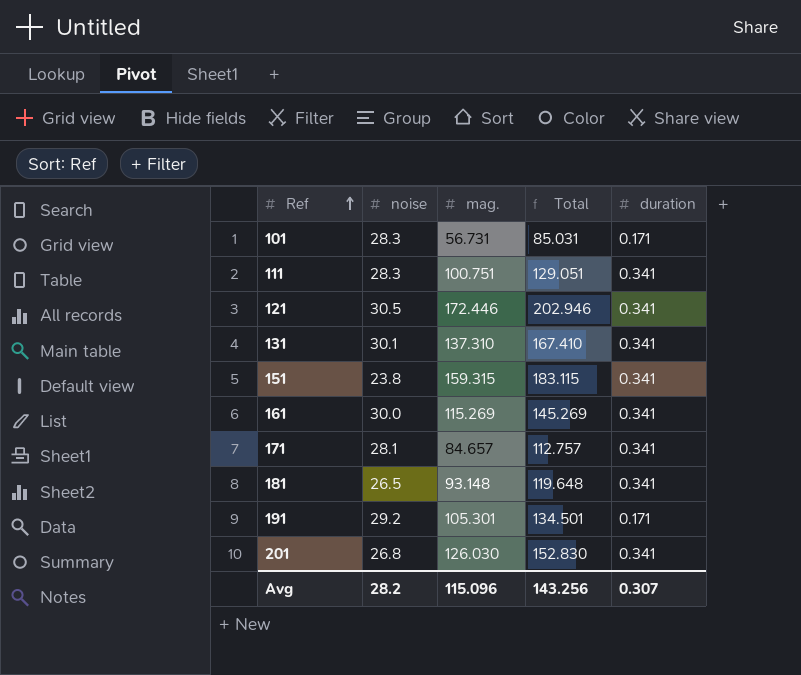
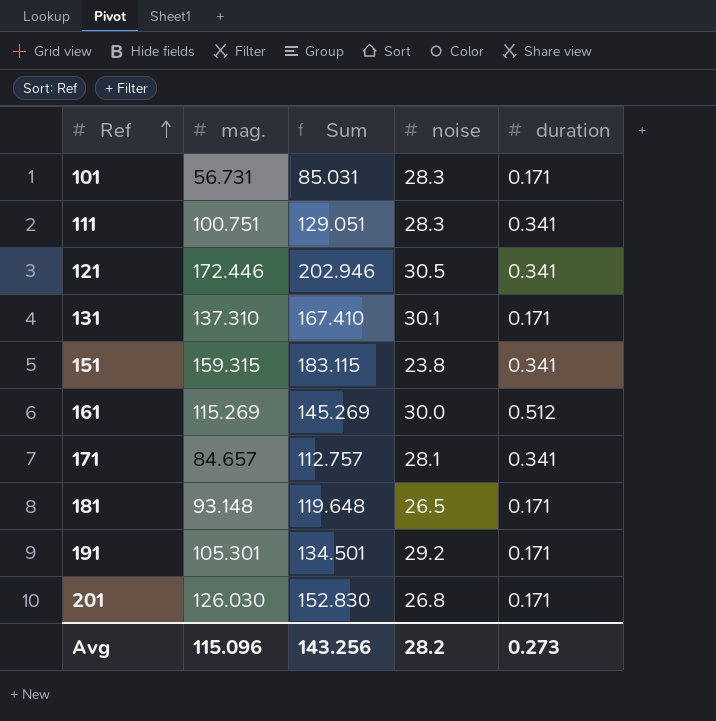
column name: Total -> Sum
column noise | position: 2 -> 4
131 | duration: 0.341 -> 0.171
161 | duration: 0.341 -> 0.512
181 | duration: 0.341 -> 0.171
201 | duration: 0.341 -> 0.171
Avg | duration: 0.307 -> 0.273

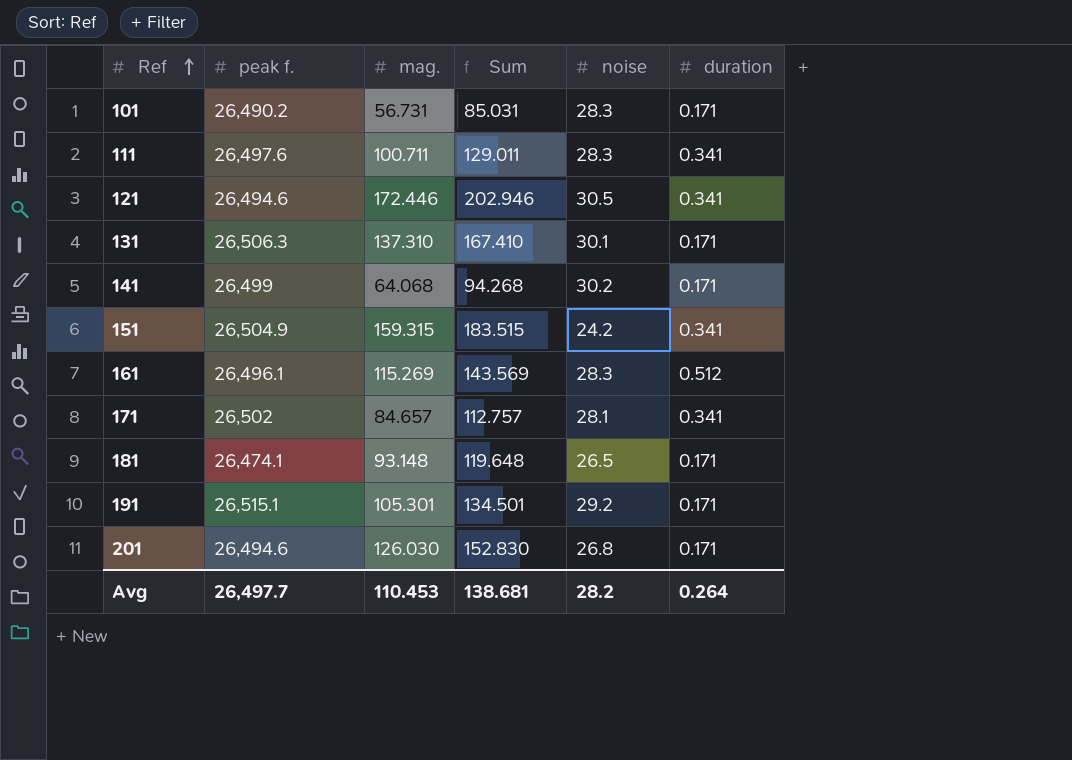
column peak f. | position: none -> 2
111 | mag.: 100.751 -> 100.711
111 | Sum: 129.051 -> 129.011
row 141: none -> 26,499 | 64.068 | 94.268 | 30.2 | 0.171
151 | Sum: 183.115 -> 183.515
151 | noise: 23.8 -> 24.2
161 | Sum: 145.269 -> 143.569
161 | noise: 30.0 -> 28.3
Avg | mag.: 115.096 -> 110.453
Avg | Sum: 143.256 -> 138.681
Avg | duration: 0.273 -> 0.264

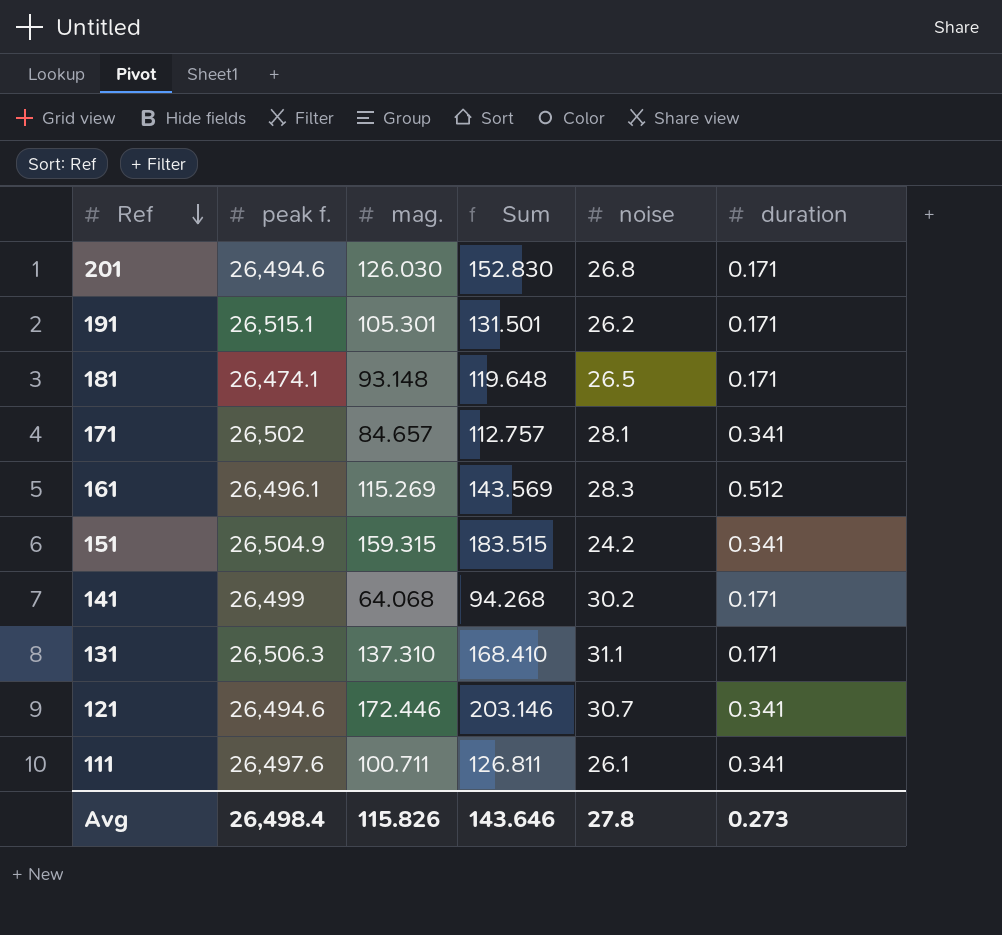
row order: Ref ascending -> Ref descending
row 101: 26,490.2 | 56.731 | 85.031 | 28.3 | 0.171 -> none
191 | Sum: 134.501 -> 131.501
191 | noise: 29.2 -> 26.2
131 | Sum: 167.410 -> 168.410
131 | noise: 30.1 -> 31.1
121 | Sum: 202.946 -> 203.146
121 | noise: 30.5 -> 30.7
111 | Sum: 129.011 -> 126.811
111 | noise: 28.3 -> 26.1
Avg | peak f.: 26,497.7 -> 26,498.4
Avg | mag.: 110.453 -> 115.826
Avg | Sum: 138.681 -> 143.646
Avg | noise: 28.2 -> 27.8
Avg | duration: 0.264 -> 0.273

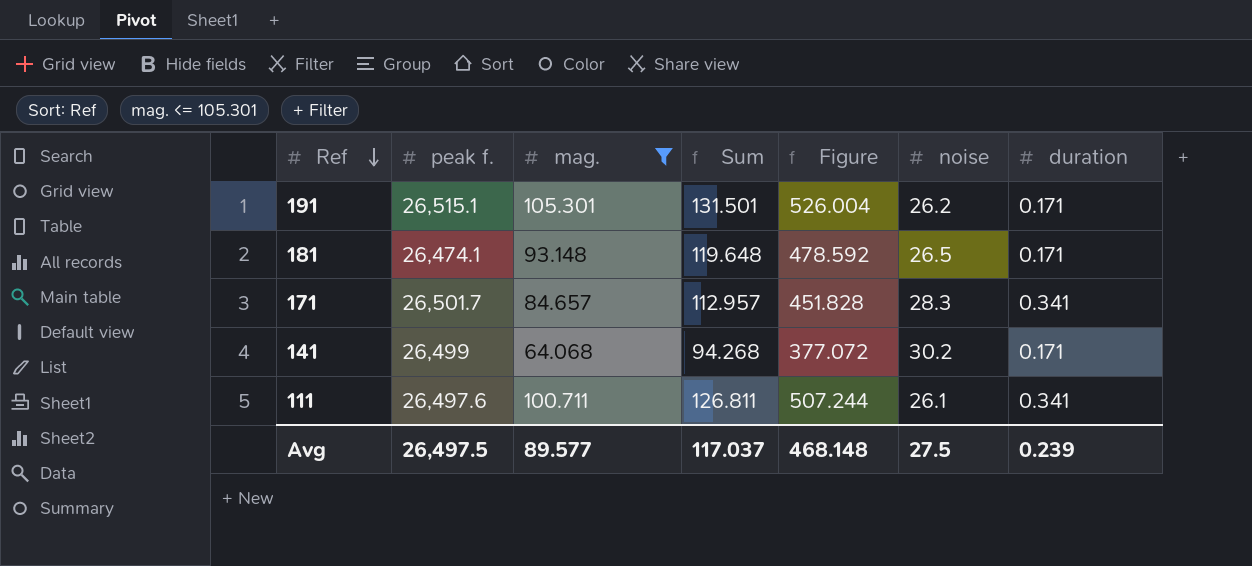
filter: none -> mag. <= 105.301
column Figure | formula: none -> [Sum] * 4
171 | peak f.: 26,502 -> 26,501.7
171 | Sum: 112.757 -> 112.957
171 | noise: 28.1 -> 28.3
Avg | peak f.: 26,498.4 -> 26,497.5
Avg | mag.: 115.826 -> 89.577
Avg | Sum: 143.646 -> 117.037
Avg | noise: 27.8 -> 27.5
Avg | duration: 0.273 -> 0.239

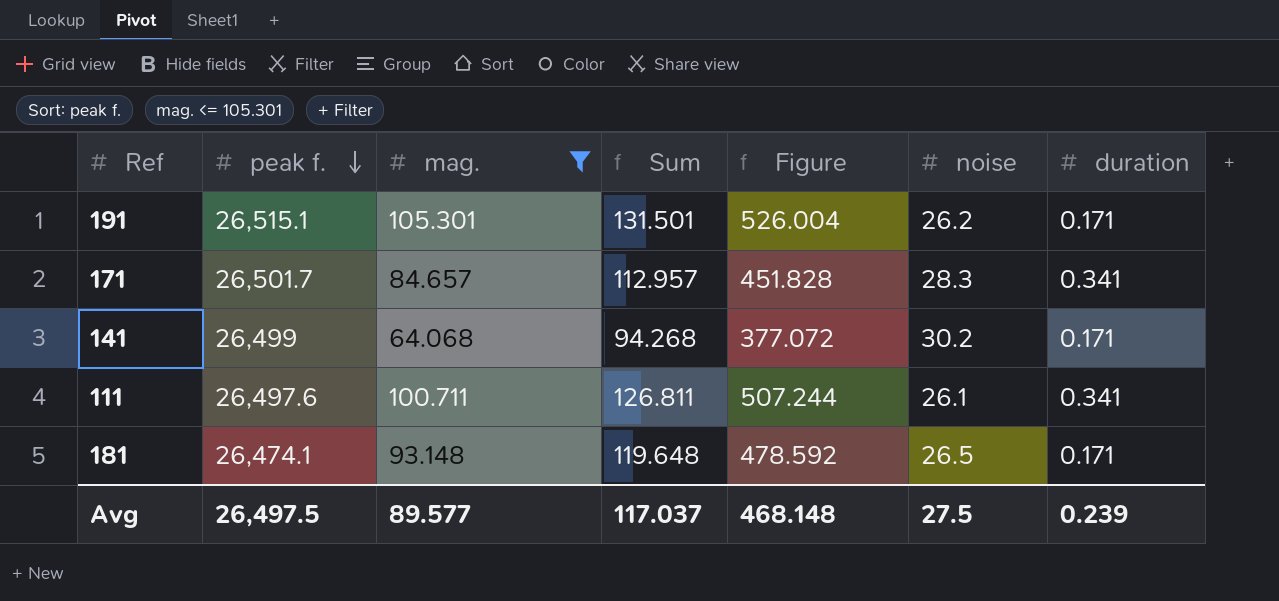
row order: Ref descending -> peak f. descending

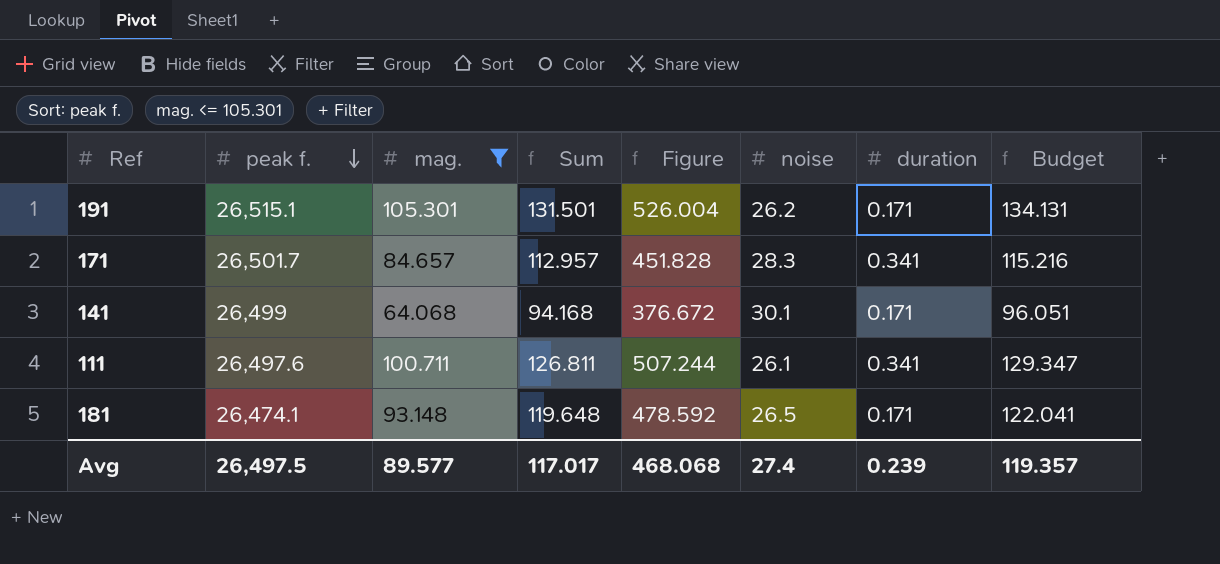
column Budget | formula: none -> [Sum] * 1.02
141 | Sum: 94.268 -> 94.168
141 | Figure: 377.072 -> 376.672
141 | noise: 30.2 -> 30.1
Avg | Sum: 117.037 -> 117.017
Avg | Figure: 468.148 -> 468.068
Avg | noise: 27.5 -> 27.4

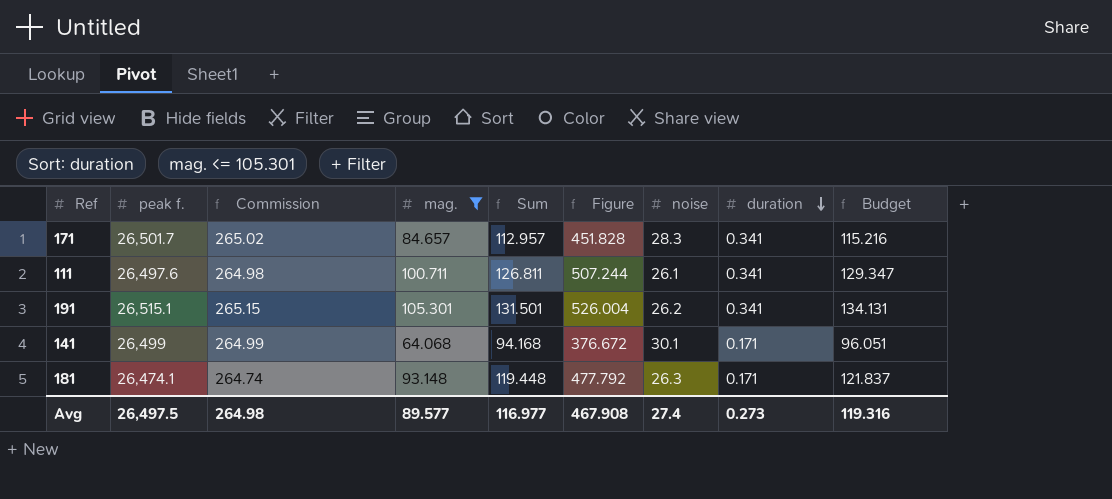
row order: peak f. descending -> duration descending
column Commission | formula: none -> [peak f.] * 0.01
191 | duration: 0.171 -> 0.341
181 | Sum: 119.648 -> 119.448
181 | Figure: 478.592 -> 477.792
181 | noise: 26.5 -> 26.3
181 | Budget: 122.041 -> 121.837
Avg | Sum: 117.017 -> 116.977
Avg | Figure: 468.068 -> 467.908
Avg | duration: 0.239 -> 0.273
Avg | Budget: 119.357 -> 119.316

